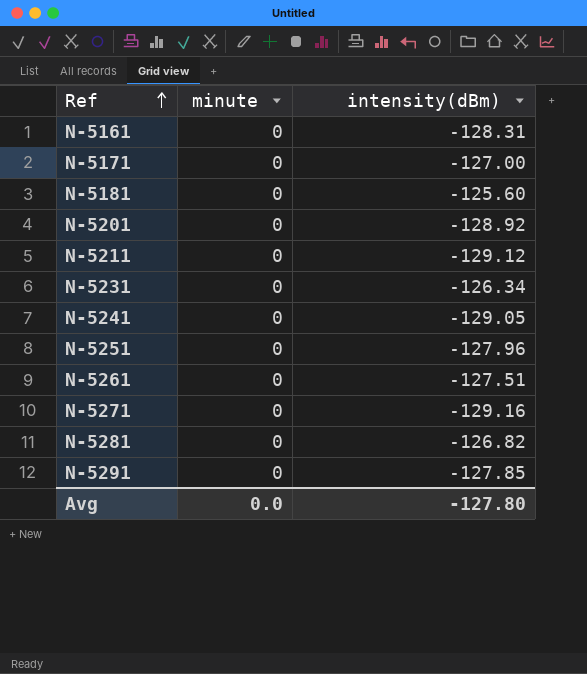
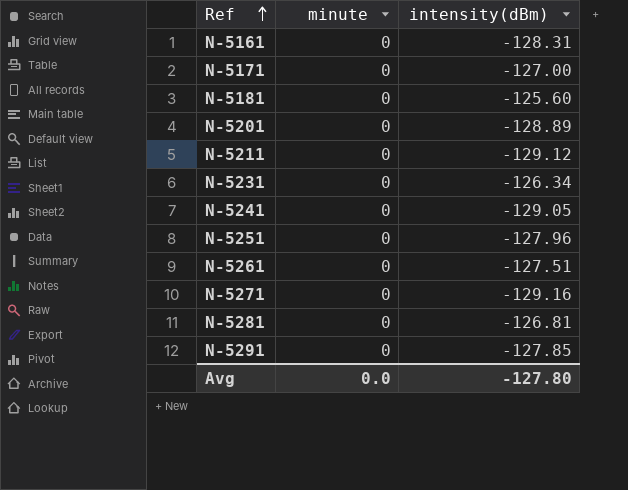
N-5201 | intensity(dBm): -128.92 -> -128.89
N-5281 | intensity(dBm): -126.82 -> -126.81

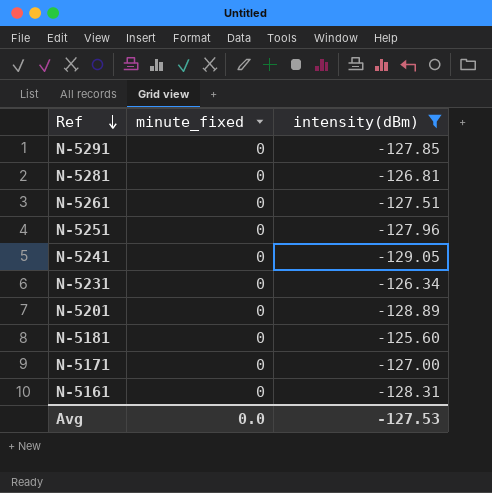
filter: none -> intensity(dBm) >= -129.05
row order: Ref ascending -> Ref descending
column name: minute -> minute_fixed
Avg | intensity(dBm): -127.80 -> -127.53

